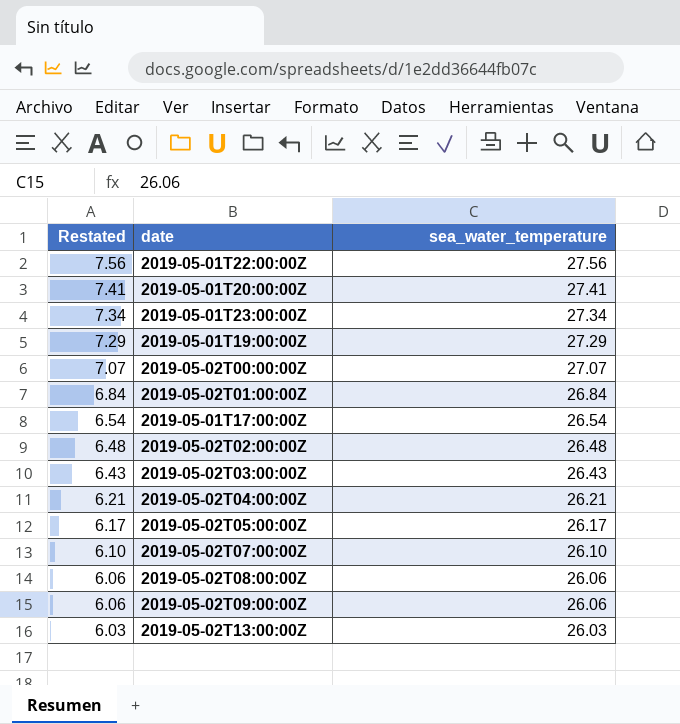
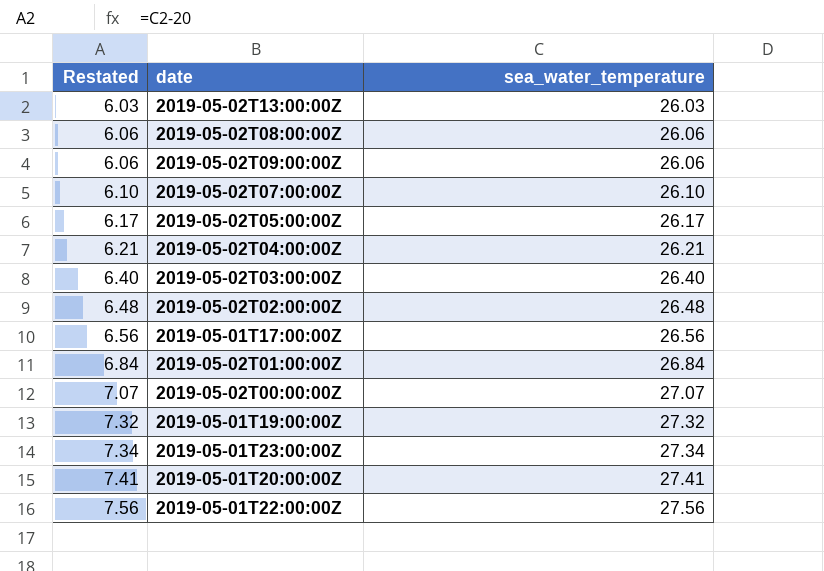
row order: Restated descending -> Restated ascending
2019-05-02T03:00:00Z | Restated: 6.43 -> 6.40
2019-05-02T03:00:00Z | sea_water_temperature: 26.43 -> 26.40
2019-05-01T17:00:00Z | Restated: 6.54 -> 6.56
2019-05-01T17:00:00Z | sea_water_temperature: 26.54 -> 26.56
2019-05-01T19:00:00Z | Restated: 7.29 -> 7.32
2019-05-01T19:00:00Z | sea_water_temperature: 27.29 -> 27.32

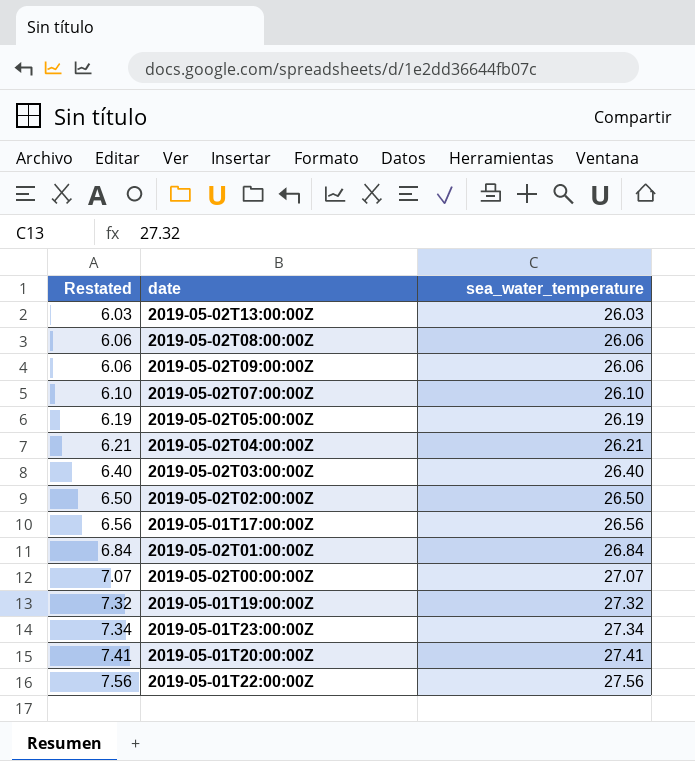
2019-05-02T05:00:00Z | Restated: 6.17 -> 6.19
2019-05-02T05:00:00Z | sea_water_temperature: 26.17 -> 26.19
2019-05-02T02:00:00Z | Restated: 6.48 -> 6.50
2019-05-02T02:00:00Z | sea_water_temperature: 26.48 -> 26.50

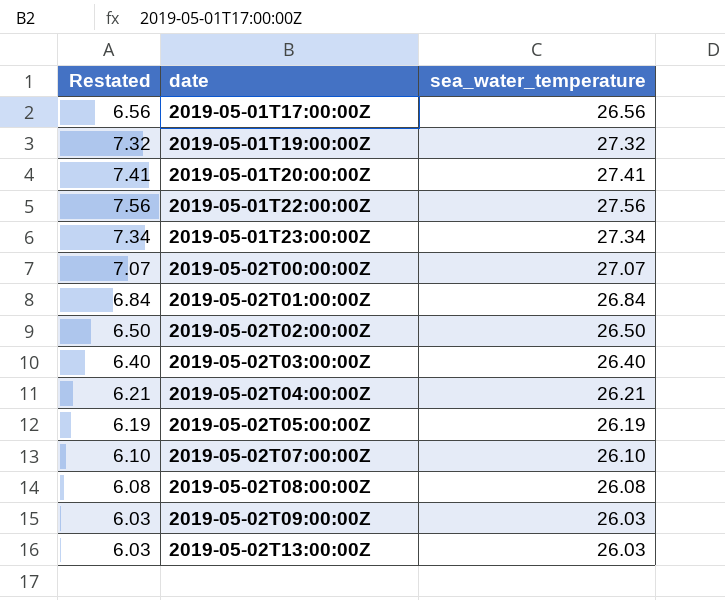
row order: Restated ascending -> date ascending
2019-05-02T08:00:00Z | Restated: 6.06 -> 6.08
2019-05-02T08:00:00Z | sea_water_temperature: 26.06 -> 26.08
2019-05-02T09:00:00Z | Restated: 6.06 -> 6.03
2019-05-02T09:00:00Z | sea_water_temperature: 26.06 -> 26.03

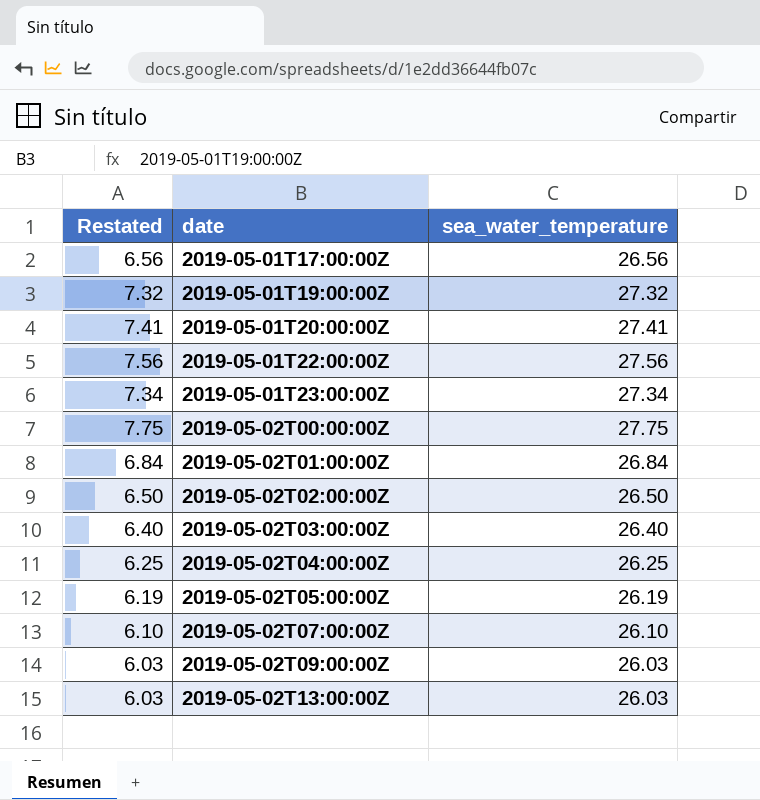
row 2019-05-02T08:00:00Z: 6.08 | 26.08 -> none
2019-05-02T00:00:00Z | Restated: 7.07 -> 7.75
2019-05-02T00:00:00Z | sea_water_temperature: 27.07 -> 27.75
2019-05-02T04:00:00Z | Restated: 6.21 -> 6.25
2019-05-02T04:00:00Z | sea_water_temperature: 26.21 -> 26.25

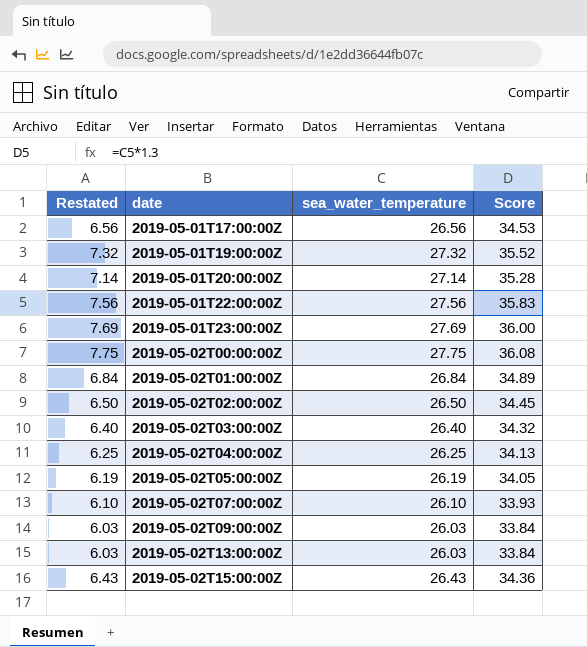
column Score | formula: none -> [sea_water_temperature] * 1.3
2019-05-01T20:00:00Z | Restated: 7.41 -> 7.14
2019-05-01T20:00:00Z | sea_water_temperature: 27.41 -> 27.14
2019-05-01T23:00:00Z | Restated: 7.34 -> 7.69
2019-05-01T23:00:00Z | sea_water_temperature: 27.34 -> 27.69
row 2019-05-02T15:00:00Z: none -> 6.43 | 26.43 | 34.36

